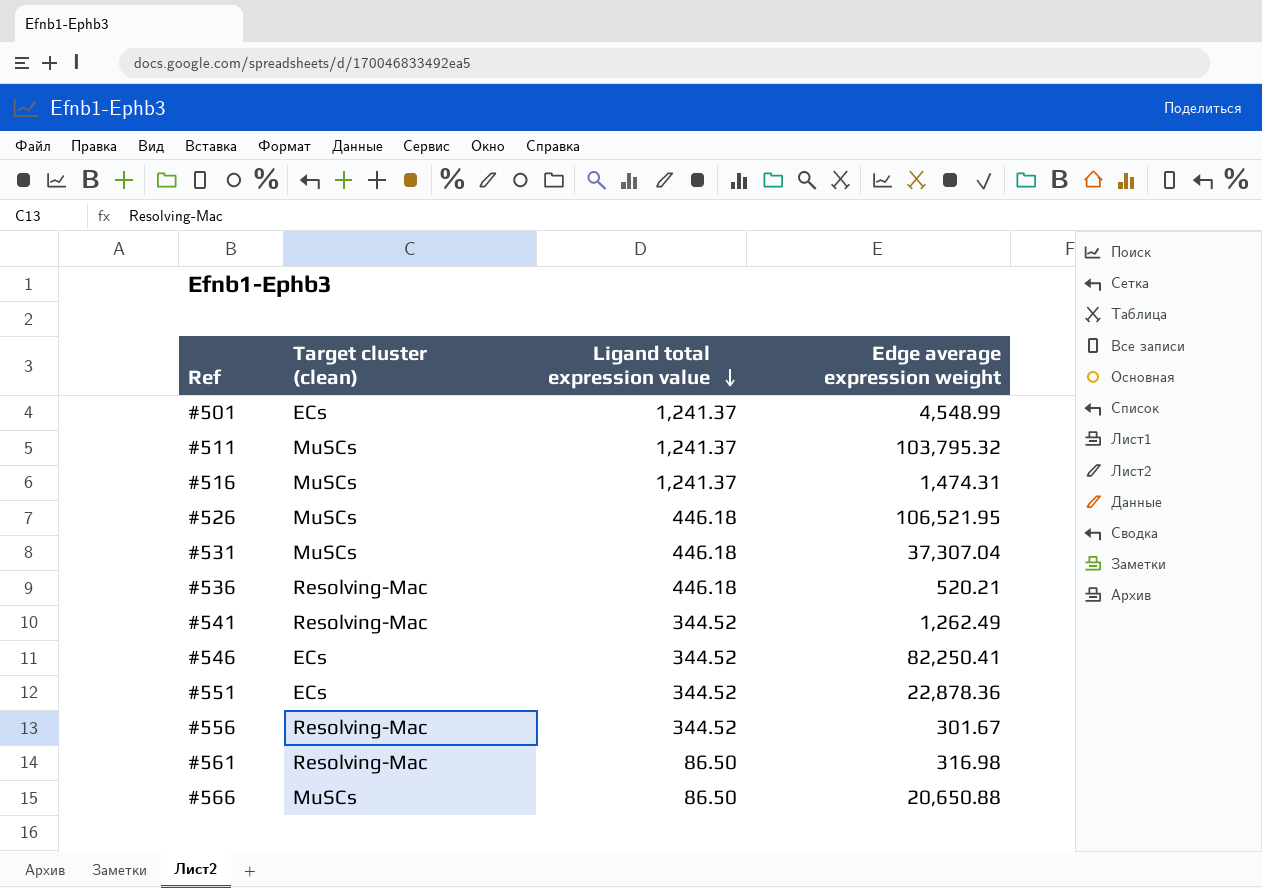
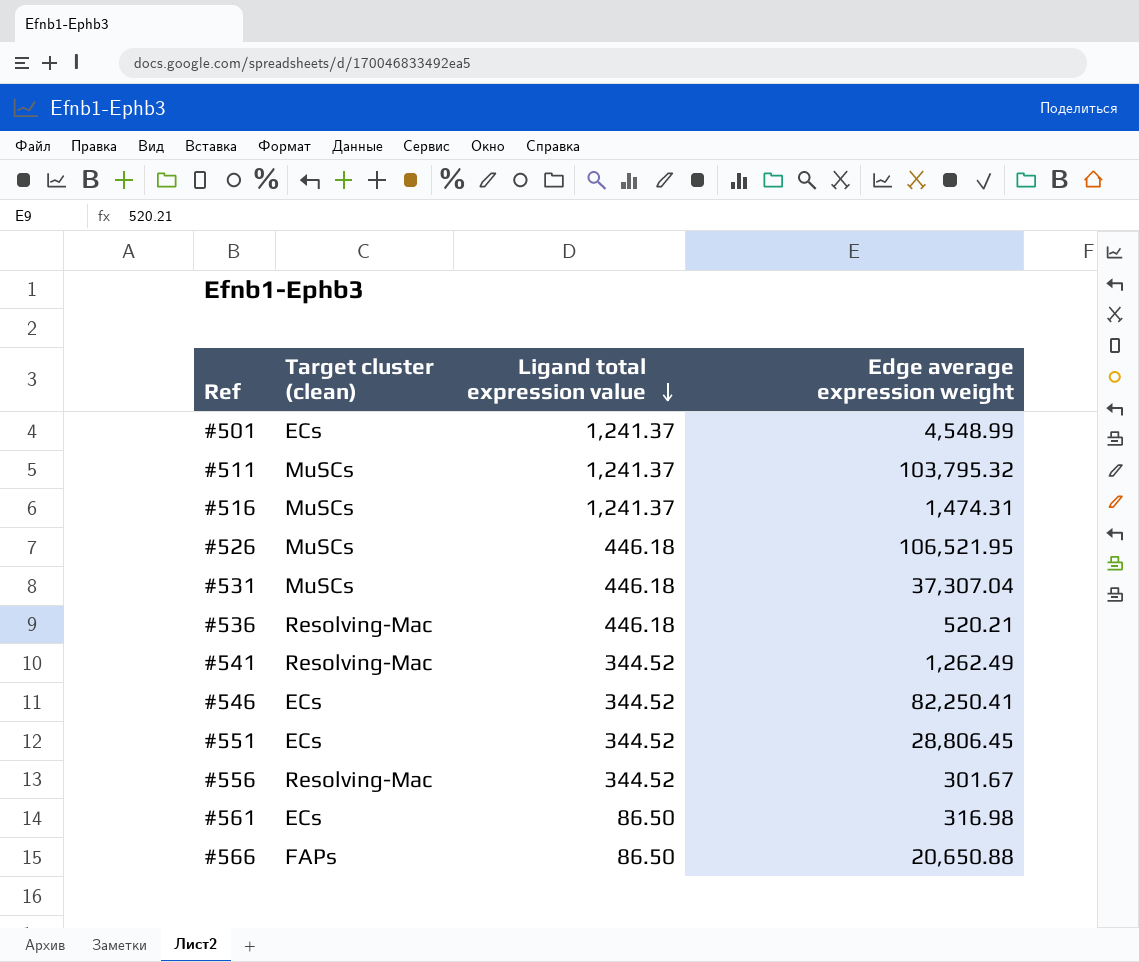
#551 | Edge average expression weight: 22,878.36 -> 28,806.45
#561 | Target cluster (clean): Resolving-Mac -> ECs
#566 | Target cluster (clean): MuSCs -> FAPs

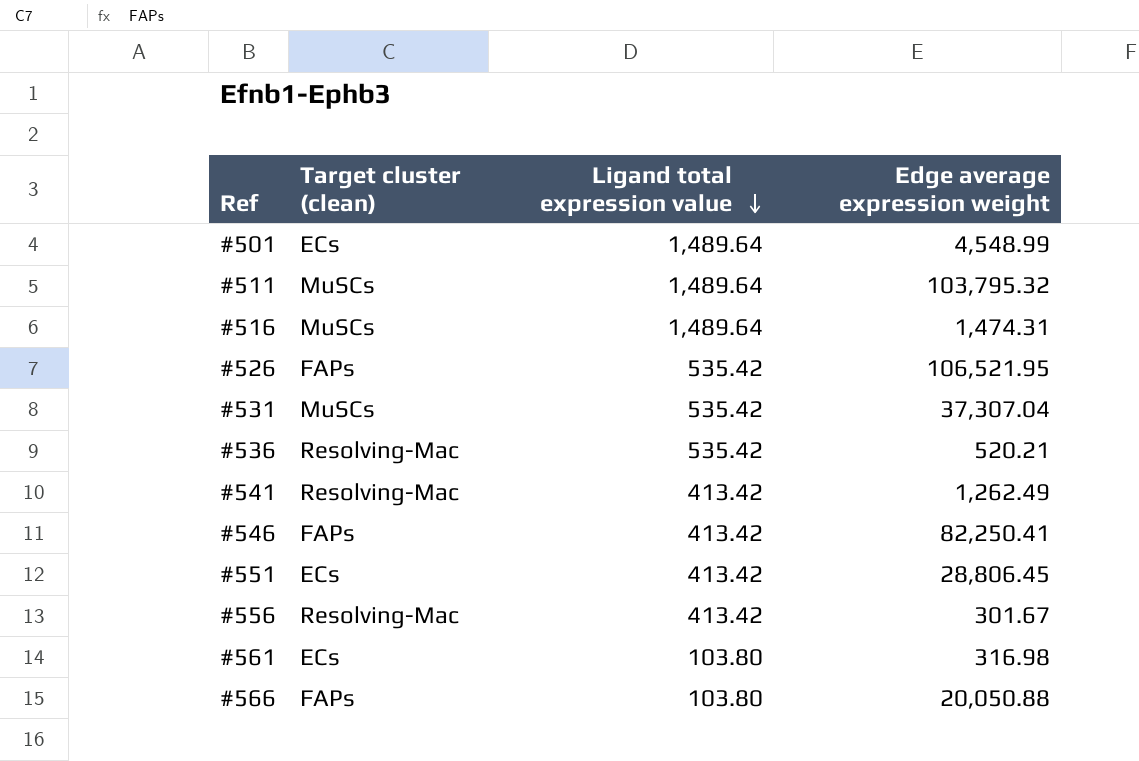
#501 | Ligand total expression value: 1,241.37 -> 1,489.64
#511 | Ligand total expression value: 1,241.37 -> 1,489.64
#516 | Ligand total expression value: 1,241.37 -> 1,489.64
#526 | Target cluster (clean): MuSCs -> FAPs
#526 | Ligand total expression value: 446.18 -> 535.42
#531 | Ligand total expression value: 446.18 -> 535.42
#536 | Ligand total expression value: 446.18 -> 535.42
#541 | Ligand total expression value: 344.52 -> 413.42
#546 | Target cluster (clean): ECs -> FAPs
#546 | Ligand total expression value: 344.52 -> 413.42
#551 | Ligand total expression value: 344.52 -> 413.42
#556 | Ligand total expression value: 344.52 -> 413.42
#561 | Ligand total expression value: 86.50 -> 103.80
#566 | Ligand total expression value: 86.50 -> 103.80
#566 | Edge average expression weight: 20,650.88 -> 20,050.88

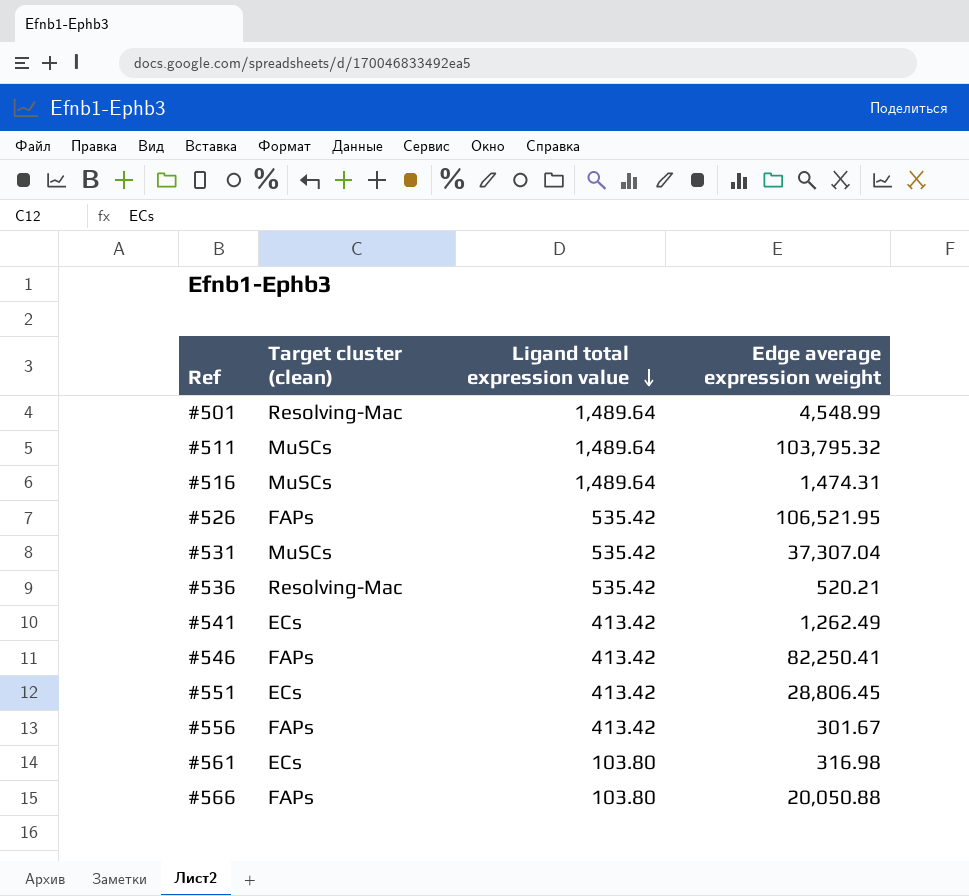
#501 | Target cluster (clean): ECs -> Resolving-Mac
#541 | Target cluster (clean): Resolving-Mac -> ECs
#556 | Target cluster (clean): Resolving-Mac -> FAPs

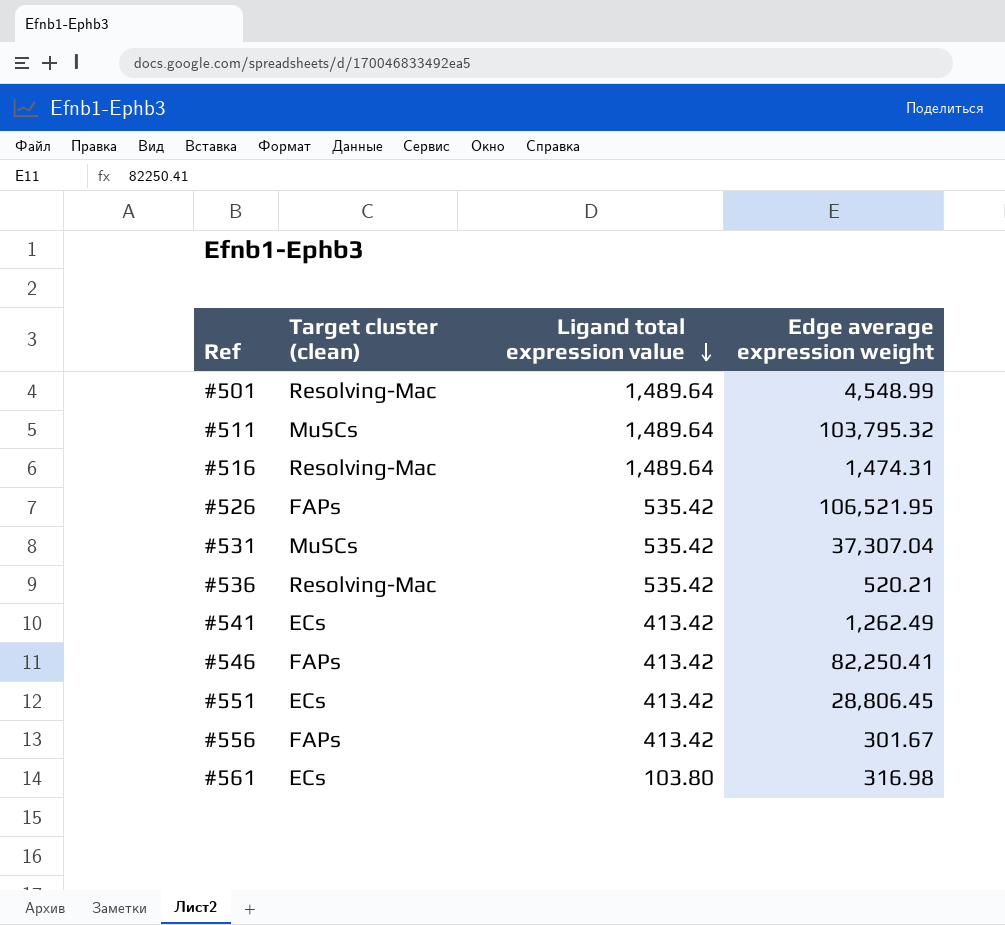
row #566: FAPs | 103.80 | 20,050.88 -> none
#516 | Target cluster (clean): MuSCs -> Resolving-Mac

